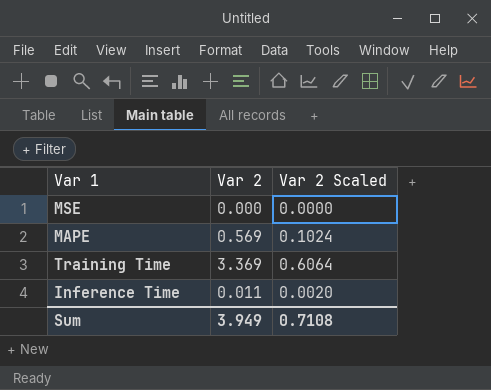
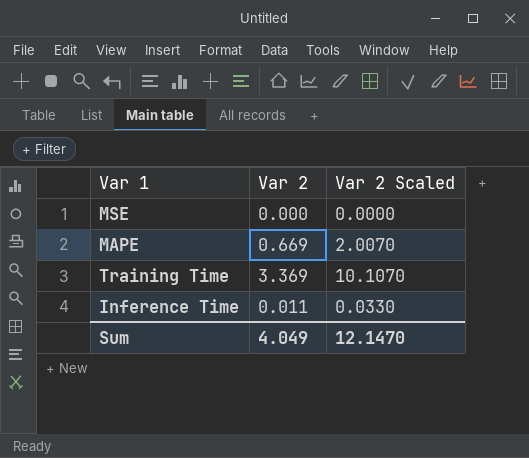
column Var 2 Scaled | formula: [Var 2] * 0.18 -> [Var 2] * 3
MAPE | Var 2: 0.569 -> 0.669
Sum | Var 2: 3.949 -> 4.049
Sum | Var 2 Scaled: 0.7108 -> 12.1470

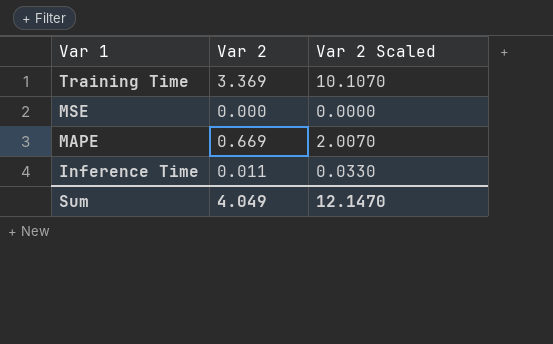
row order: none -> Var 1 descending

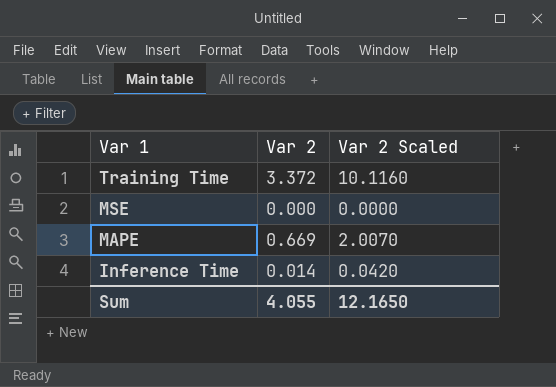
Training Time | Var 2: 3.369 -> 3.372
Training Time | Var 2 Scaled: 10.1070 -> 10.1160
Inference Time | Var 2: 0.011 -> 0.014
Inference Time | Var 2 Scaled: 0.0330 -> 0.0420
Sum | Var 2: 4.049 -> 4.055
Sum | Var 2 Scaled: 12.1470 -> 12.1650

